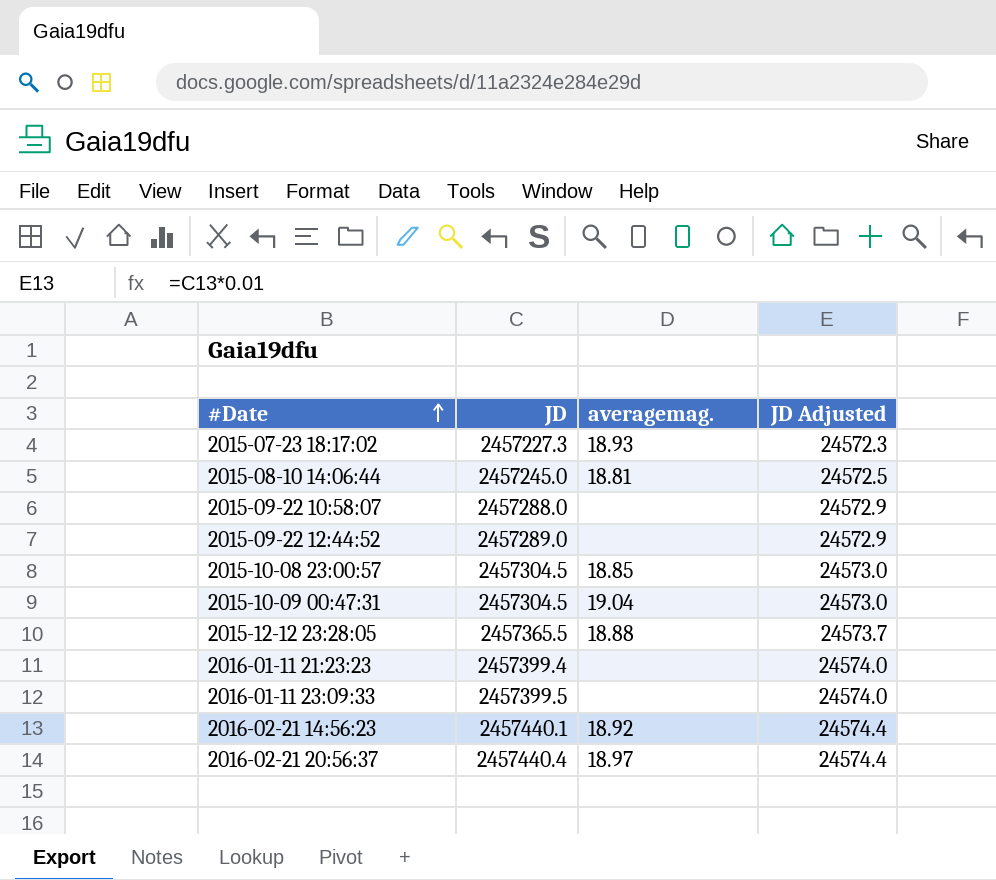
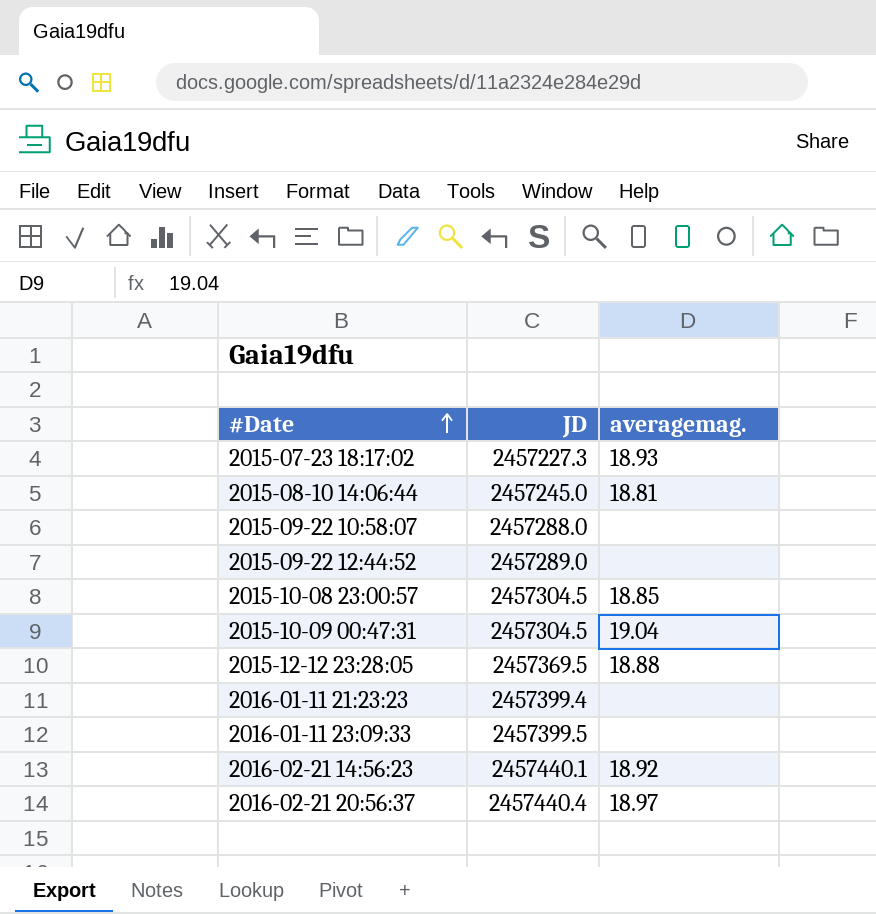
column JD Adjusted | formula: [JD] * 0.01 -> none
2015-12-12 23:28:05 | JD: 2457365.5 -> 2457369.5

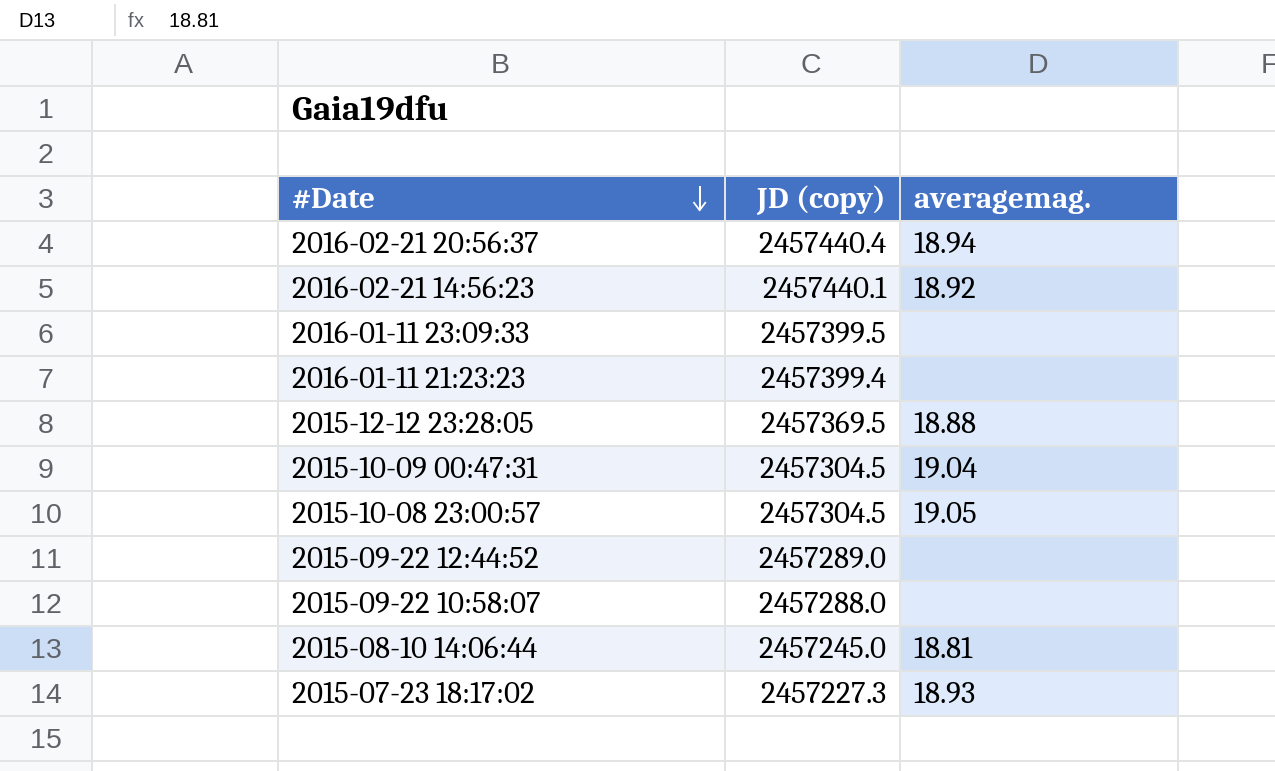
row order: #Date ascending -> #Date descending
column name: JD -> JD (copy)
2016-02-21 20:56:37 | averagemag.: 18.97 -> 18.94
2015-10-08 23:00:57 | averagemag.: 18.85 -> 19.05

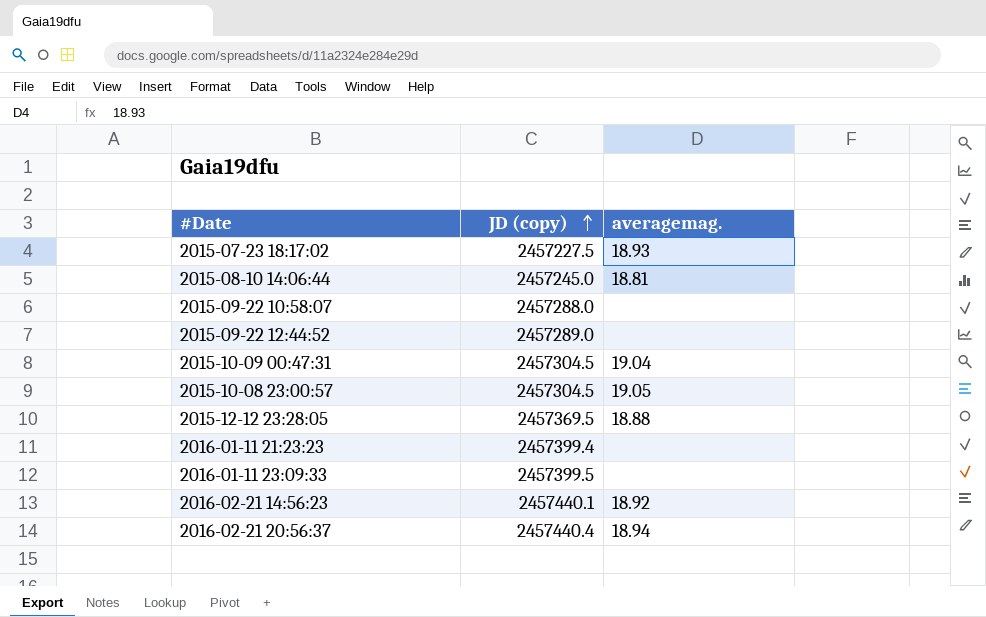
row order: #Date descending -> JD (copy) ascending
2015-07-23 18:17:02 | JD (copy): 2457227.3 -> 2457227.5

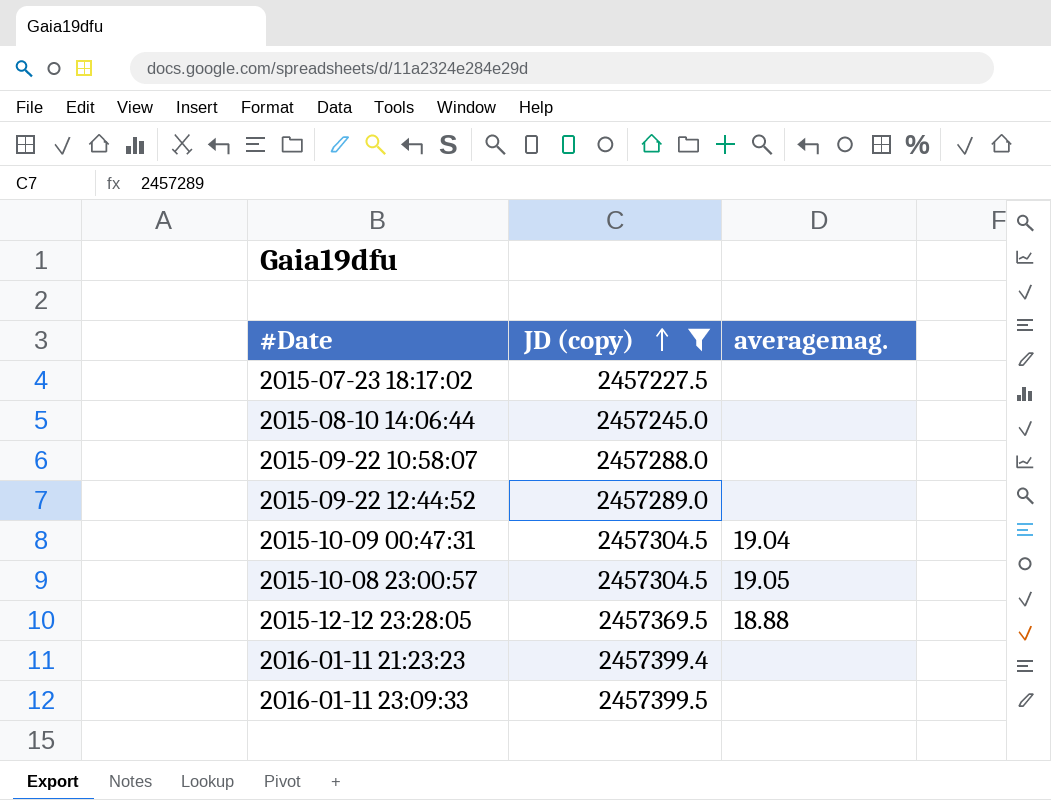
filter: none -> JD (copy) <= 2457399.5
2015-07-23 18:17:02 | averagemag.: 18.93 -> none
2015-08-10 14:06:44 | averagemag.: 18.81 -> none

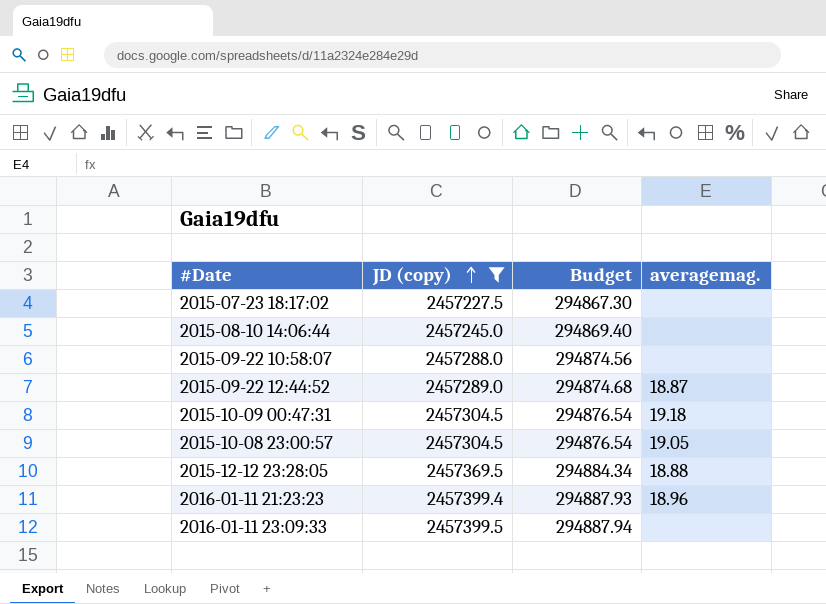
column Budget | formula: none -> [JD (copy)] * 0.12
2015-09-22 12:44:52 | averagemag.: none -> 18.87
2015-10-09 00:47:31 | averagemag.: 19.04 -> 19.18
2016-01-11 21:23:23 | averagemag.: none -> 18.96

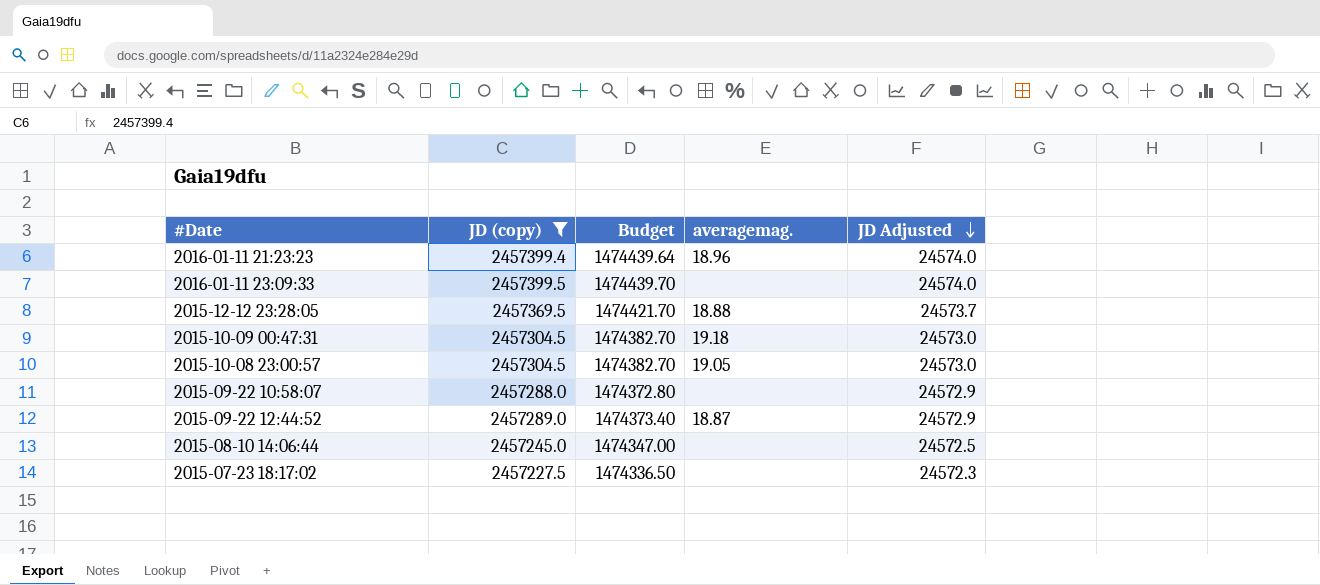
row order: JD (copy) ascending -> JD Adjusted descending
column Budget | formula: [JD (copy)] * 0.12 -> [JD (copy)] * 0.6
column JD Adjusted | formula: none -> [JD (copy)] * 0.01

